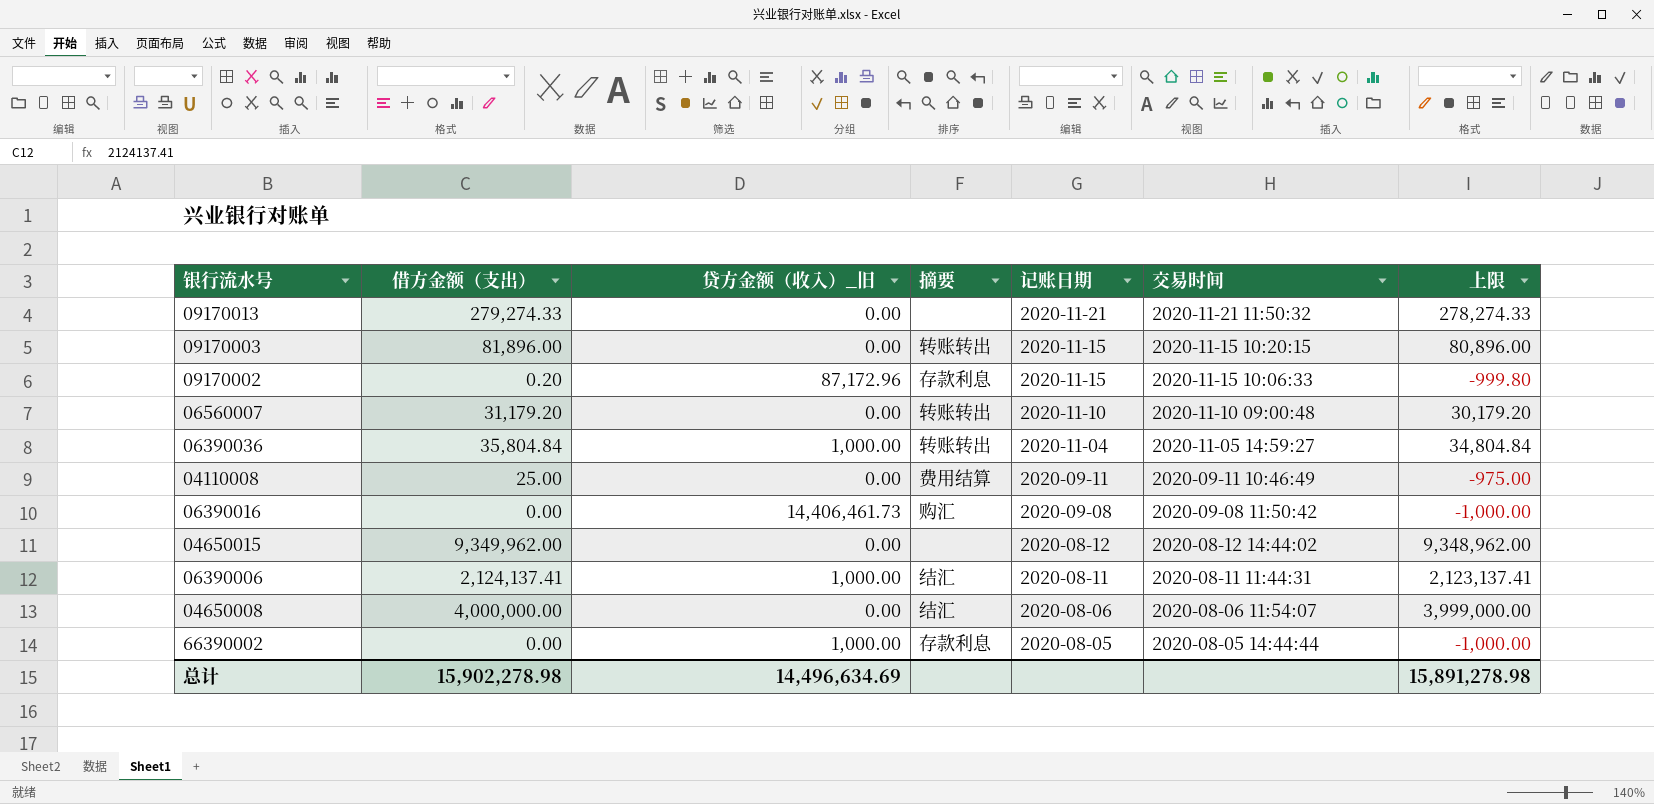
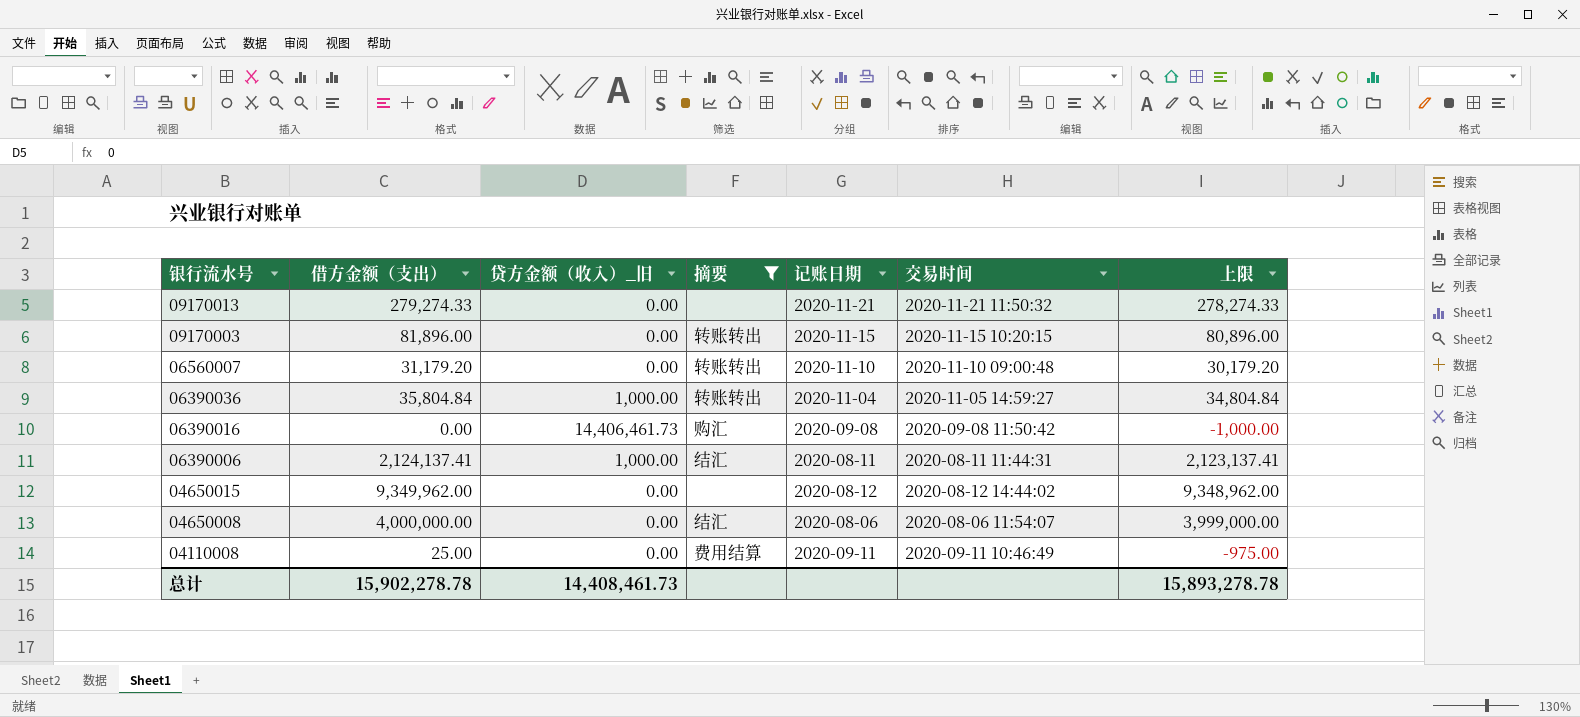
filter: none -> 摘要 != 存款利息
row order: 记账日期 descending -> 银行流水号 descending
总计 | 借方金额（支出）: 15,902,278.98 -> 15,902,278.78
总计 | 贷方金额（收入）_旧: 14,496,634.69 -> 14,408,461.73
总计 | 上限: 15,891,278.98 -> 15,893,278.78

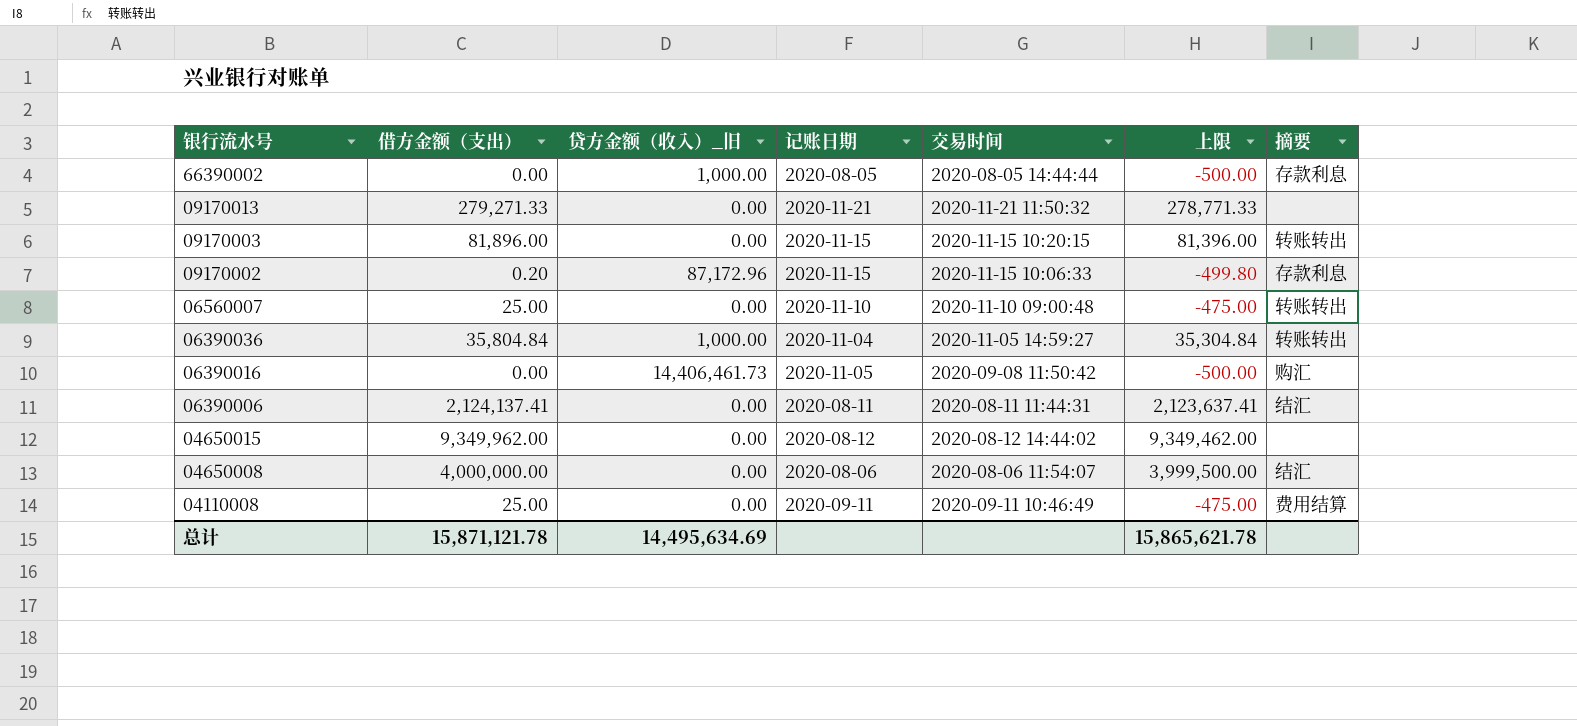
filter: 摘要 != 存款利息 -> none
column 上限 | formula: [借方金额（支出）] - 1000 -> [借方金额（支出）] - 500
column 摘要 | position: 4 -> 7
09170013 | 借方金额（支出）: 279,274.33 -> 279,271.33
06560007 | 借方金额（支出）: 31,179.20 -> 25.00
06390016 | 记账日期: 2020-09-08 -> 2020-11-05
06390006 | 贷方金额（收入）_旧: 1,000.00 -> 0.00
总计 | 借方金额（支出）: 15,902,278.78 -> 15,871,121.78
总计 | 贷方金额（收入）_旧: 14,408,461.73 -> 14,495,634.69
总计 | 上限: 15,893,278.78 -> 15,865,621.78

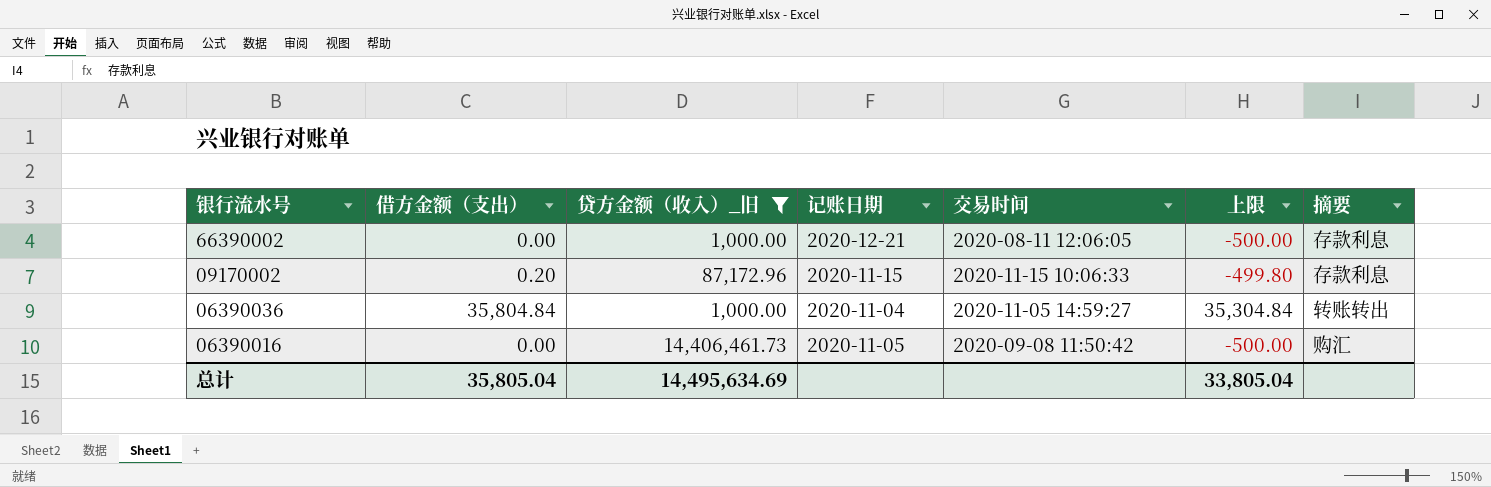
filter: none -> 贷方金额（收入）_旧 != 0.00
66390002 | 记账日期: 2020-08-05 -> 2020-12-21
66390002 | 交易时间: 2020-08-05 14:44:44 -> 2020-08-11 12:06:05
总计 | 借方金额（支出）: 15,871,121.78 -> 35,805.04
总计 | 上限: 15,865,621.78 -> 33,805.04

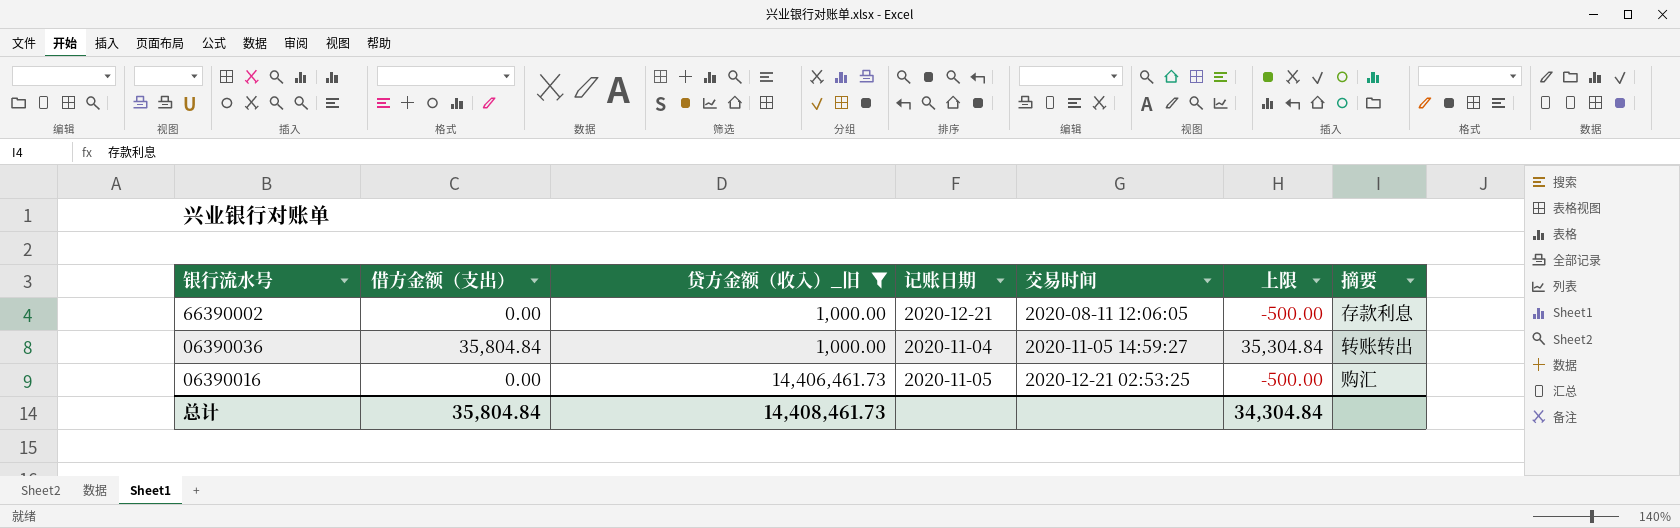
row 09170002: 0.20 | 87,172.96 | 2020-11-15 | 2020-11-15 10:06:33 | -499.80 | 存款利息 -> none
06390016 | 交易时间: 2020-09-08 11:50:42 -> 2020-12-21 02:53:25
总计 | 借方金额（支出）: 35,805.04 -> 35,804.84
总计 | 贷方金额（收入）_旧: 14,495,634.69 -> 14,408,461.73
总计 | 上限: 33,805.04 -> 34,304.84

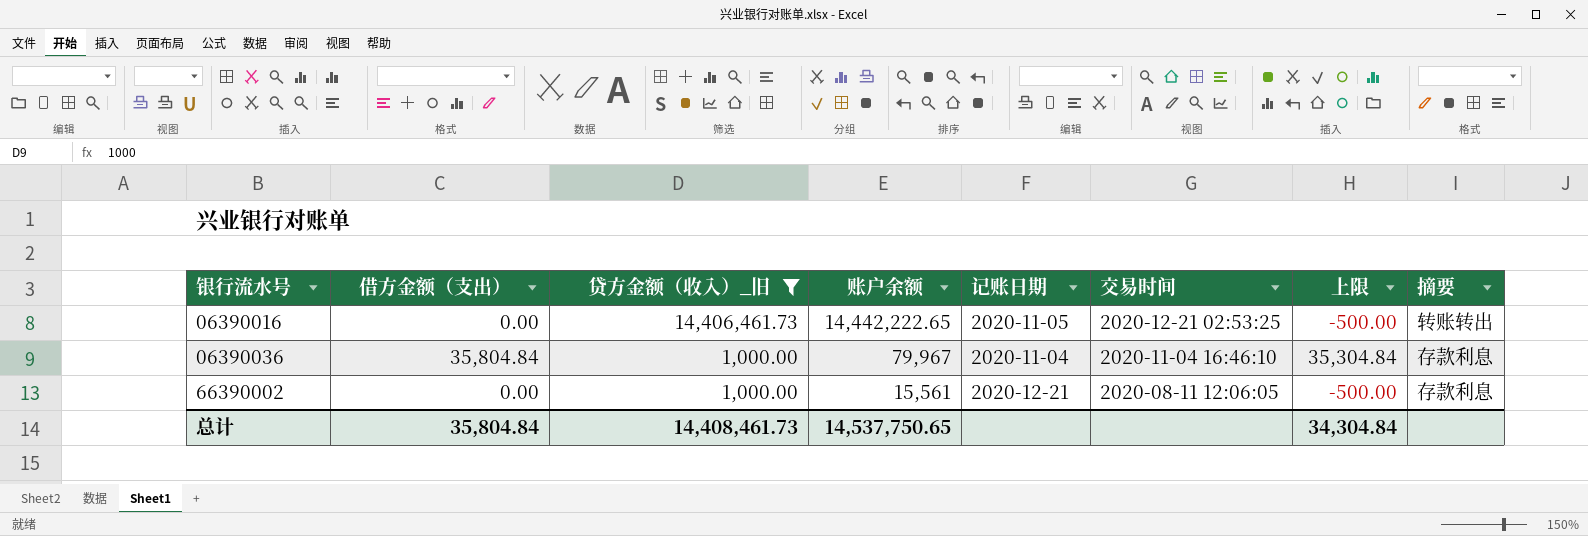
row order: 银行流水号 descending -> 银行流水号 ascending
column 账户余额 | position: none -> 4
06390016 | 摘要: 购汇 -> 转账转出
06390036 | 交易时间: 2020-11-05 14:59:27 -> 2020-11-04 16:46:10
06390036 | 摘要: 转账转出 -> 存款利息

